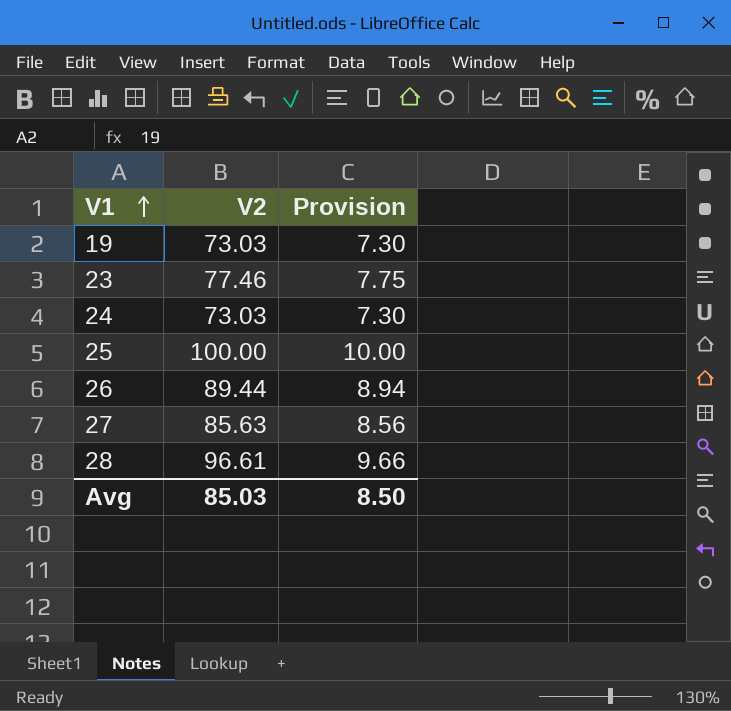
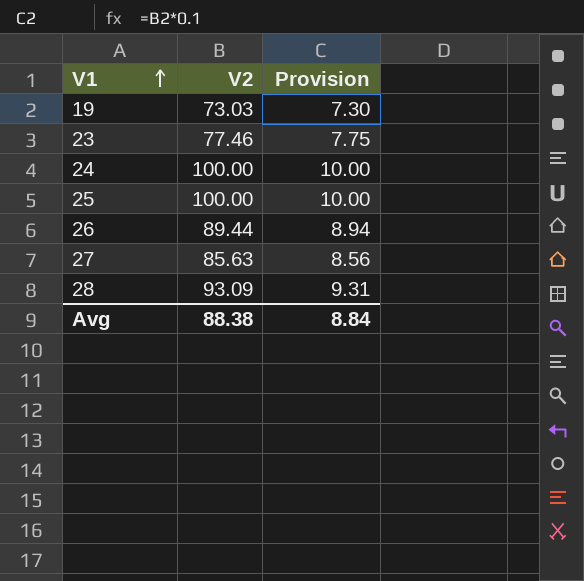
24 | V2: 73.03 -> 100.00
24 | Provision: 7.30 -> 10.00
28 | V2: 96.61 -> 93.09
28 | Provision: 9.66 -> 9.31
Avg | V2: 85.03 -> 88.38
Avg | Provision: 8.50 -> 8.84

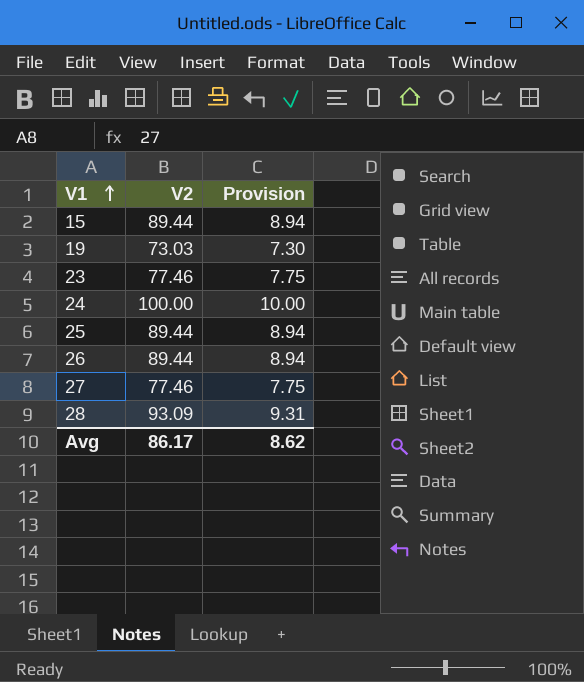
row 15: none -> 89.44 | 8.94
25 | V2: 100.00 -> 89.44
25 | Provision: 10.00 -> 8.94
27 | V2: 85.63 -> 77.46
27 | Provision: 8.56 -> 7.75
Avg | V2: 88.38 -> 86.17
Avg | Provision: 8.84 -> 8.62

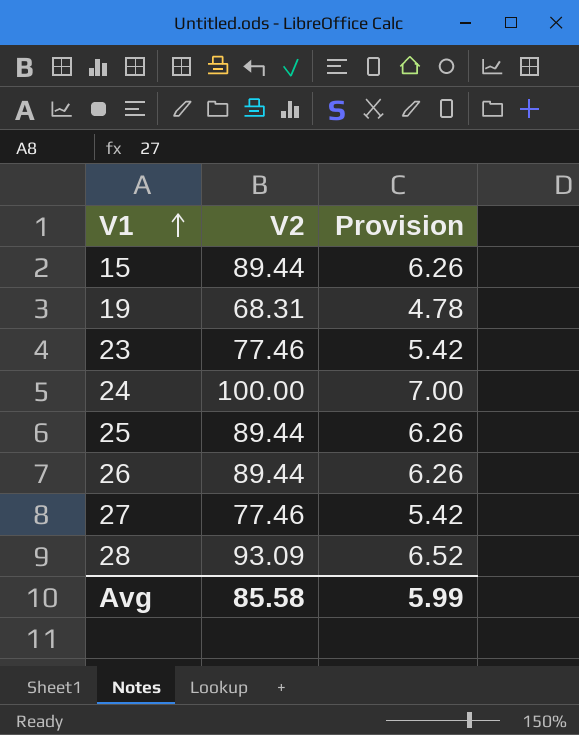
column Provision | formula: [V2] * 0.1 -> [V2] * 0.07
19 | V2: 73.03 -> 68.31
Avg | V2: 86.17 -> 85.58
Avg | Provision: 8.62 -> 5.99

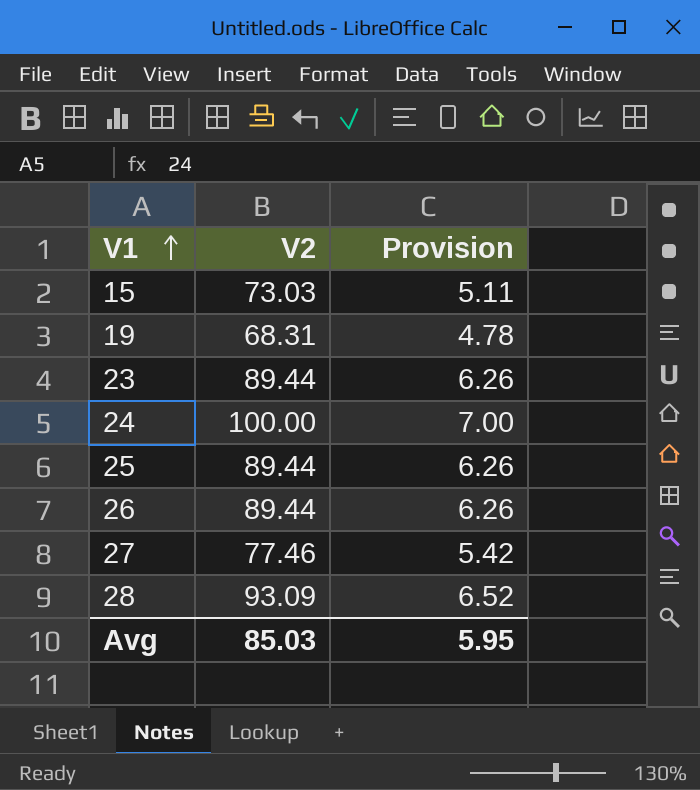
15 | V2: 89.44 -> 73.03
15 | Provision: 6.26 -> 5.11
23 | V2: 77.46 -> 89.44
23 | Provision: 5.42 -> 6.26
Avg | V2: 85.58 -> 85.03
Avg | Provision: 5.99 -> 5.95

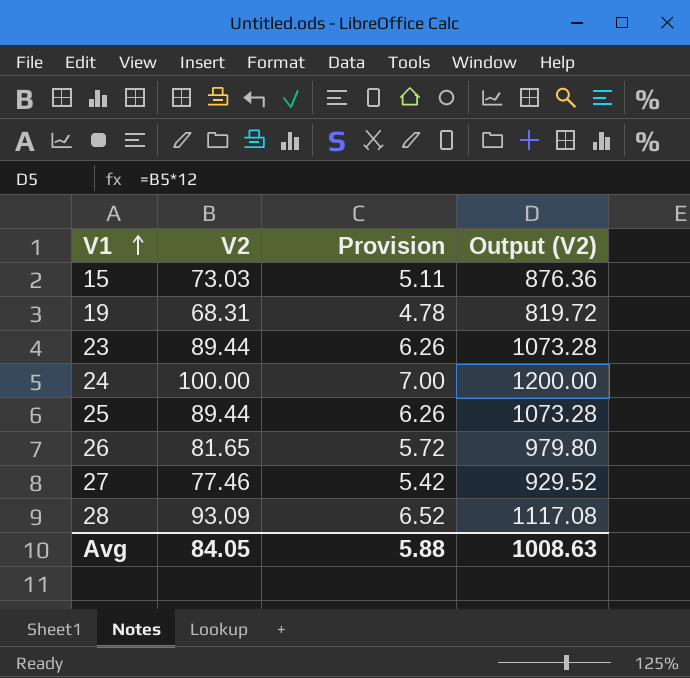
column Output (V2) | formula: none -> [V2] * 12
26 | V2: 89.44 -> 81.65
26 | Provision: 6.26 -> 5.72
Avg | V2: 85.03 -> 84.05
Avg | Provision: 5.95 -> 5.88

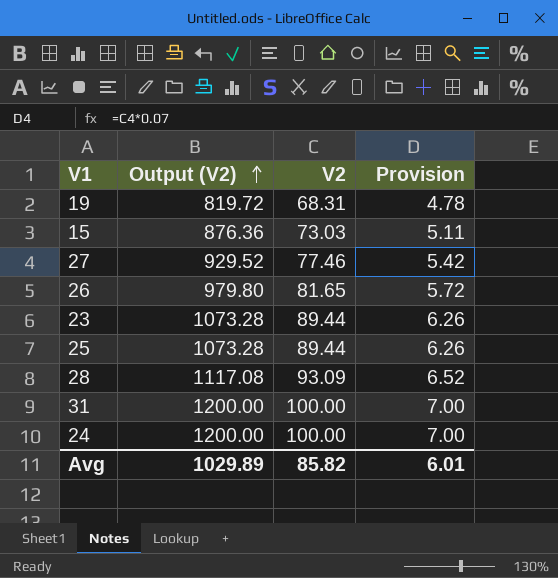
row order: V1 ascending -> Output (V2) ascending
column Output (V2) | position: 4 -> 2
row 31: none -> 1200.00 | 100.00 | 7.00
Avg | Output (V2): 1008.63 -> 1029.89
Avg | V2: 84.05 -> 85.82
Avg | Provision: 5.88 -> 6.01

